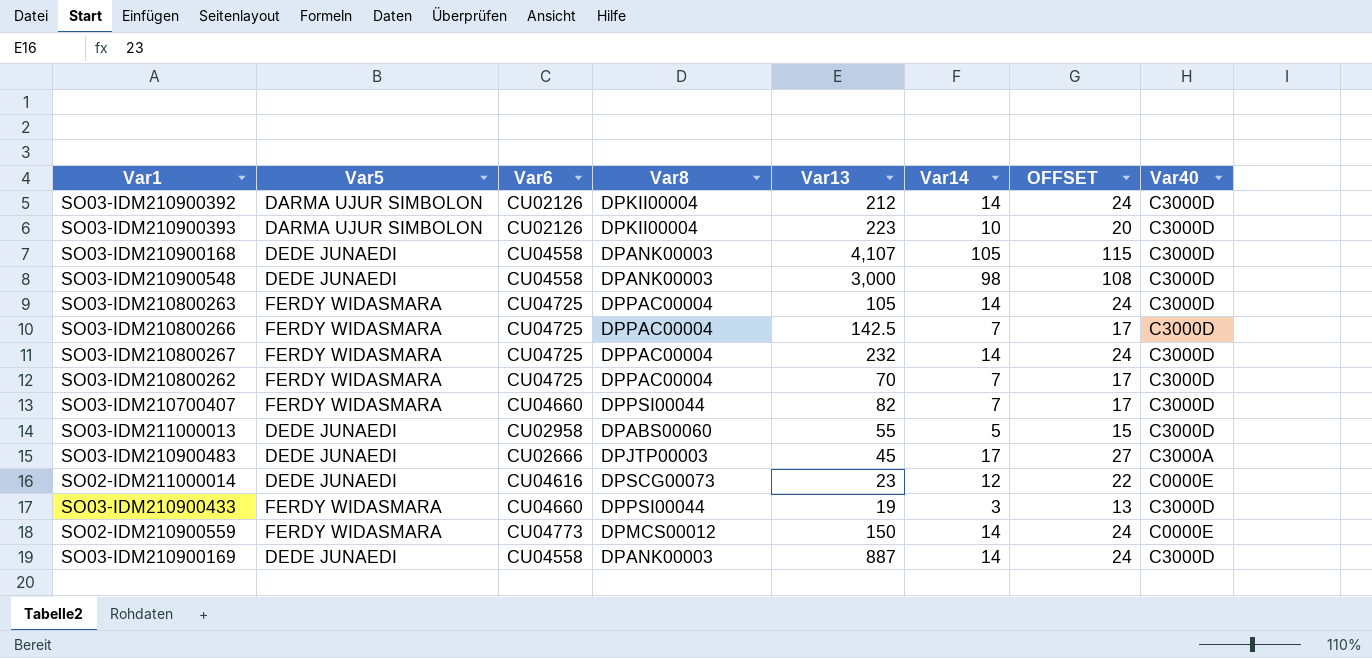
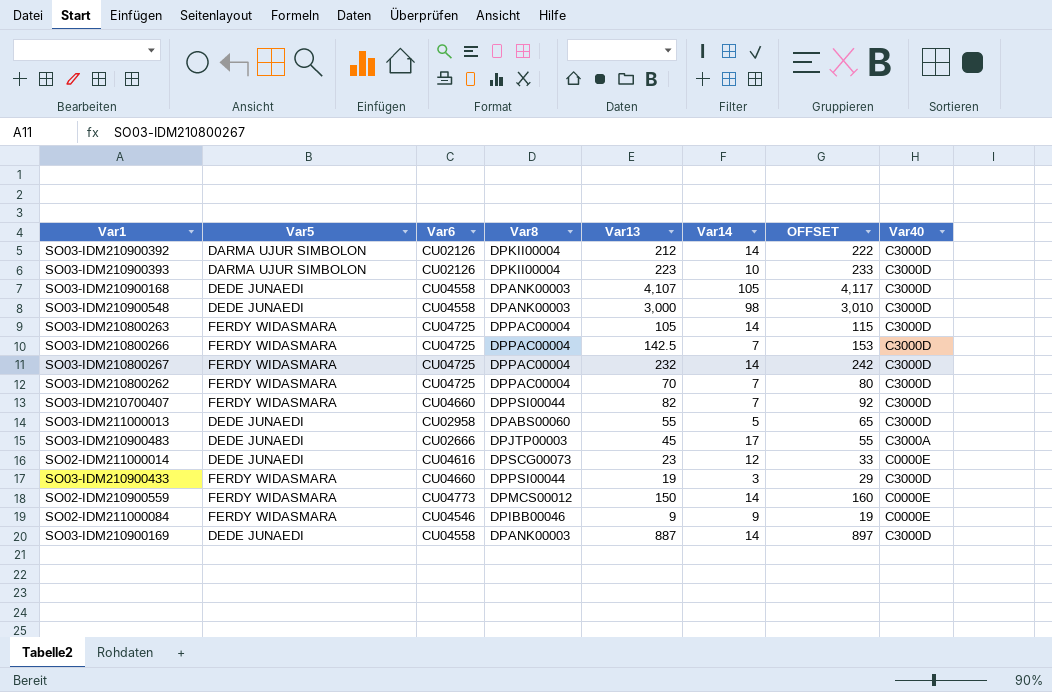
column OFFSET | formula: [Var14] + 10 -> [Var13] + 10
row SO02-IDM211000084: none -> FERDY WIDASMARA | CU04546 | DPIBB00046 | 9 | 9 | 19 | C0000E

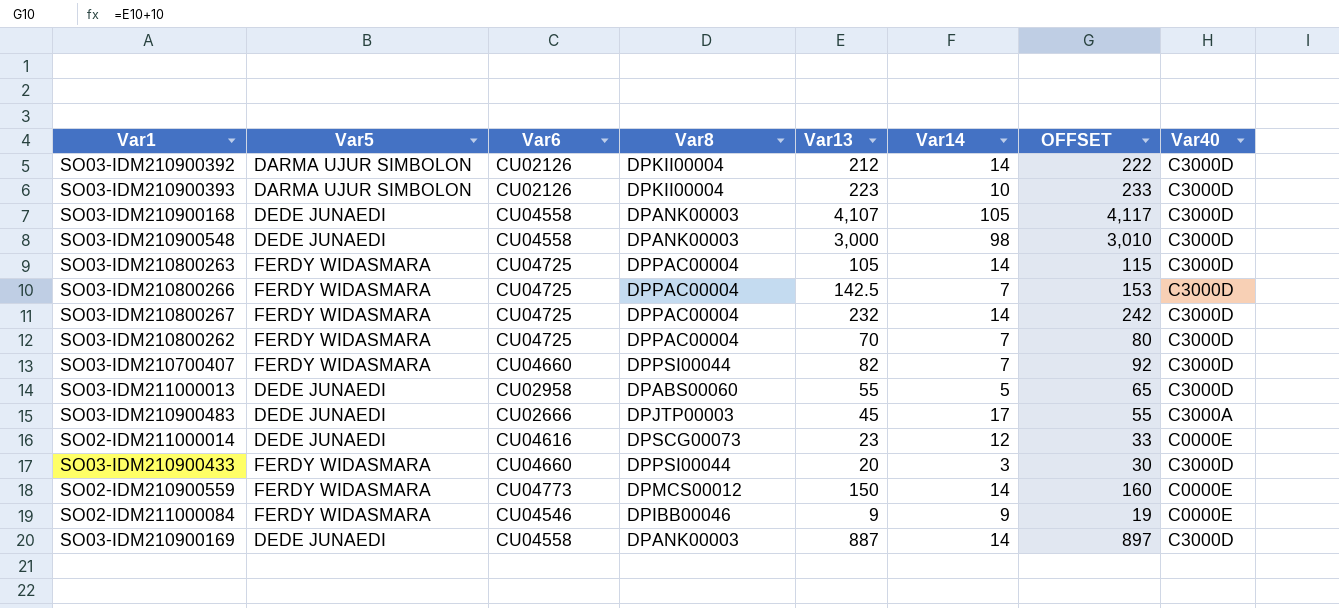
SO03-IDM210900433 | Var13: 19 -> 20
SO03-IDM210900433 | OFFSET: 29 -> 30

